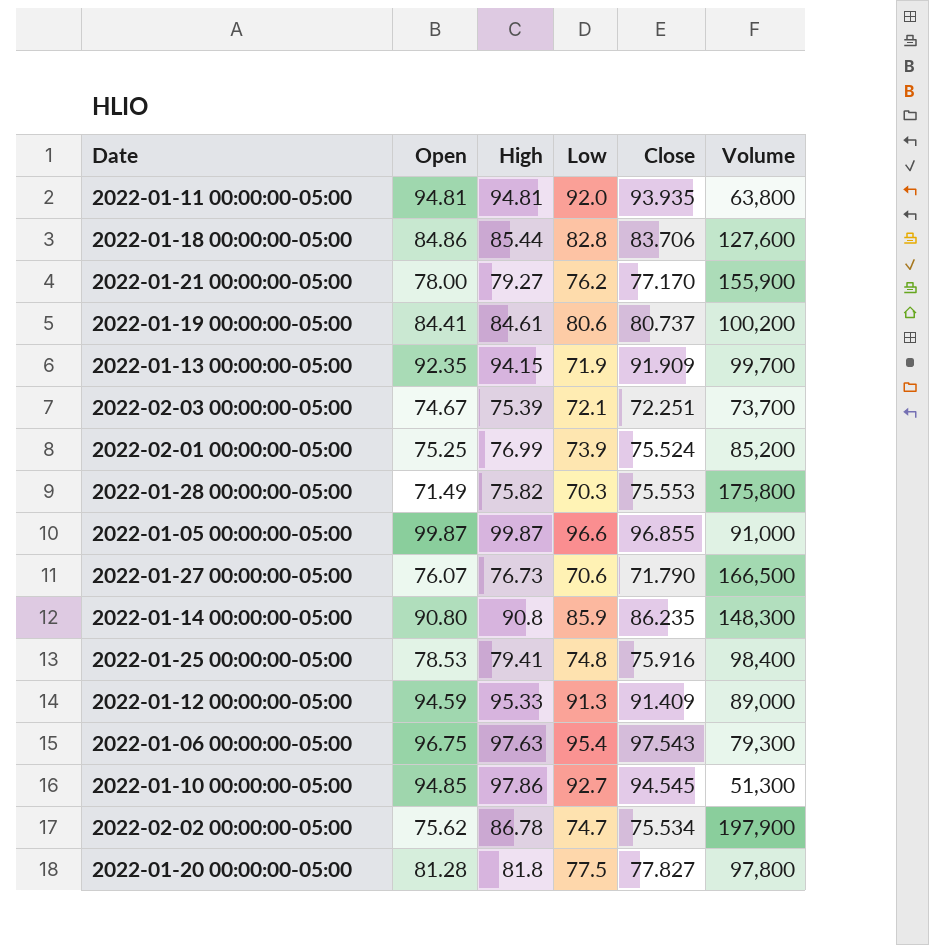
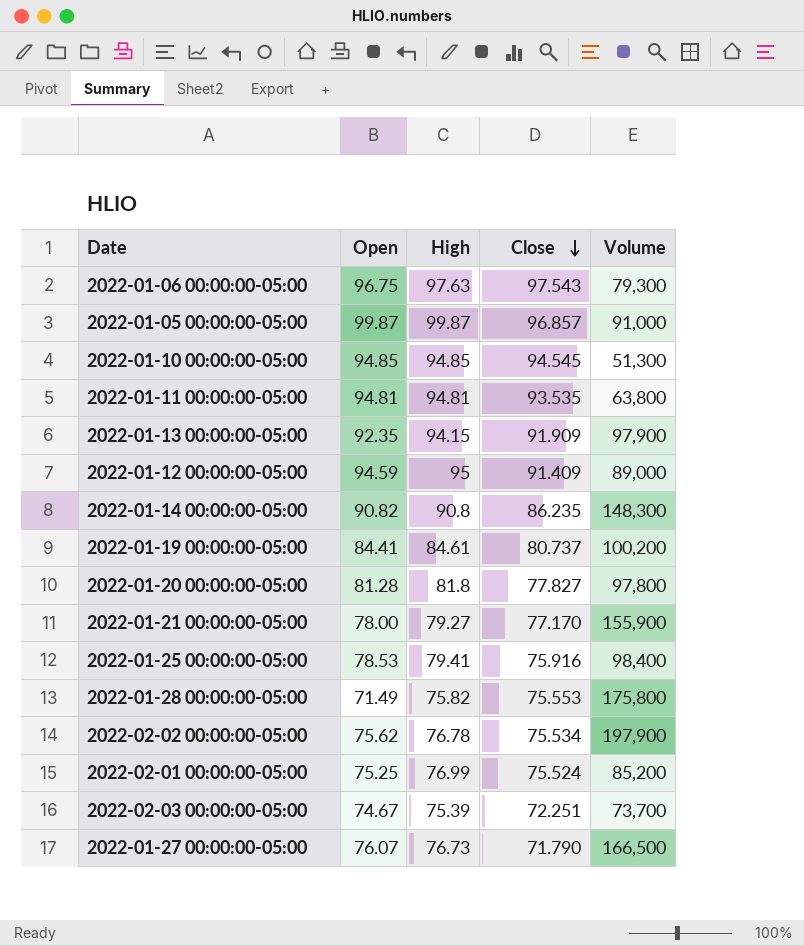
row order: none -> Close descending
column Low | position: 4 -> none
row 2022-01-18 00:00:00-05:00: 84.86 | 85.44 | 82.8 | 83.706 | 127,600 -> none
2022-01-05 00:00:00-05:00 | Close: 96.855 -> 96.857
2022-01-10 00:00:00-05:00 | High: 97.86 -> 94.85
2022-01-11 00:00:00-05:00 | Close: 93.935 -> 93.535
2022-01-13 00:00:00-05:00 | Volume: 99,700 -> 97,900
2022-01-12 00:00:00-05:00 | High: 95.33 -> 95
2022-01-14 00:00:00-05:00 | Open: 90.80 -> 90.82
2022-02-02 00:00:00-05:00 | High: 86.78 -> 76.78

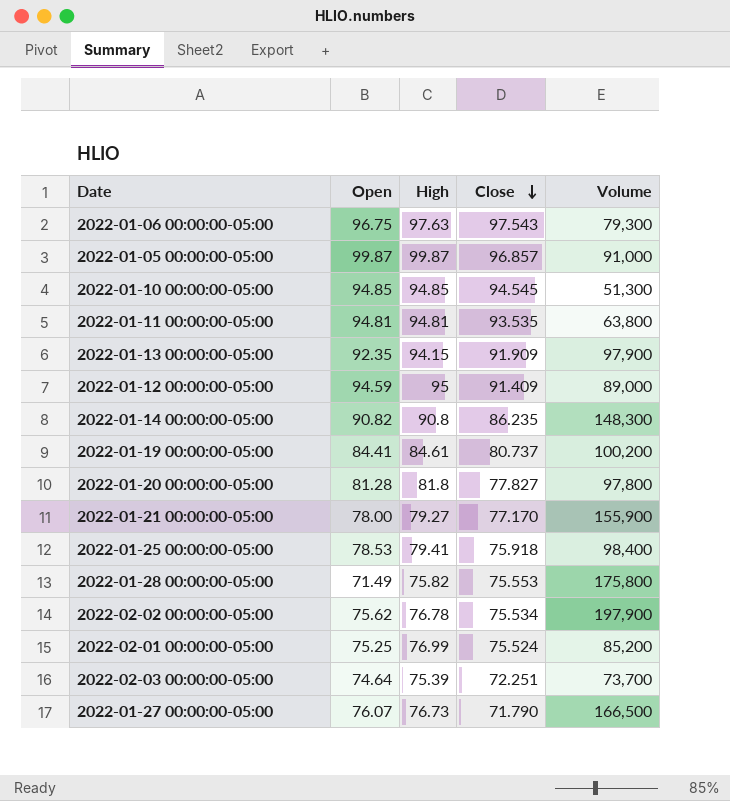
2022-01-25 00:00:00-05:00 | Close: 75.916 -> 75.918
2022-02-03 00:00:00-05:00 | Open: 74.67 -> 74.64

